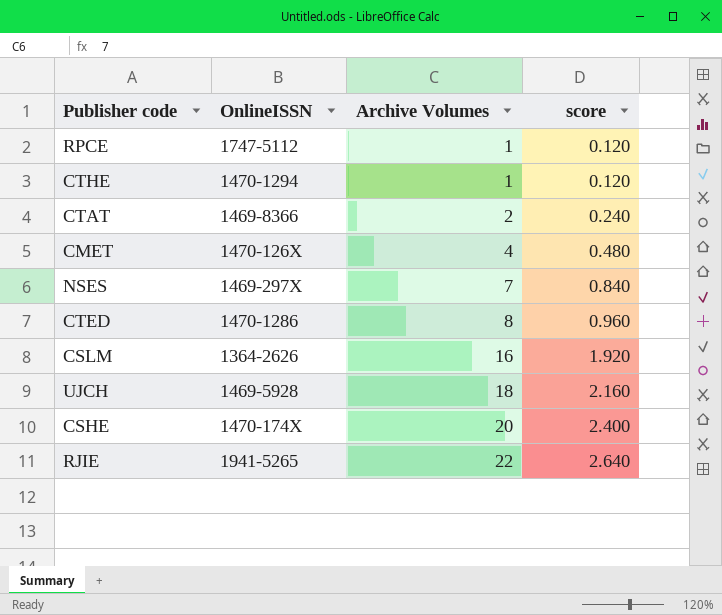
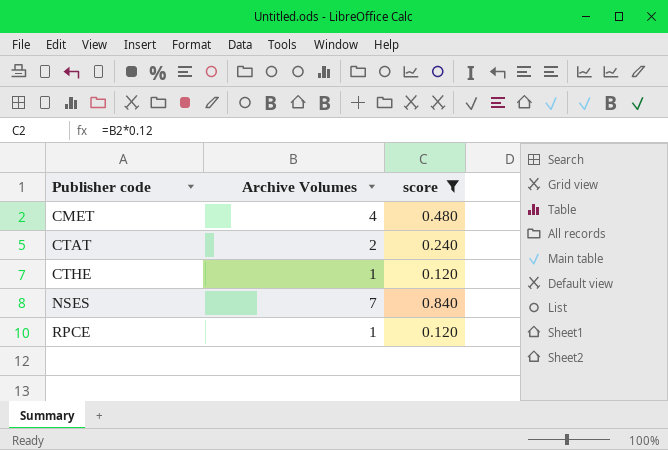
filter: none -> score <= 0.840
row order: Archive Volumes ascending -> Publisher code ascending
column OnlineISSN | position: 2 -> none

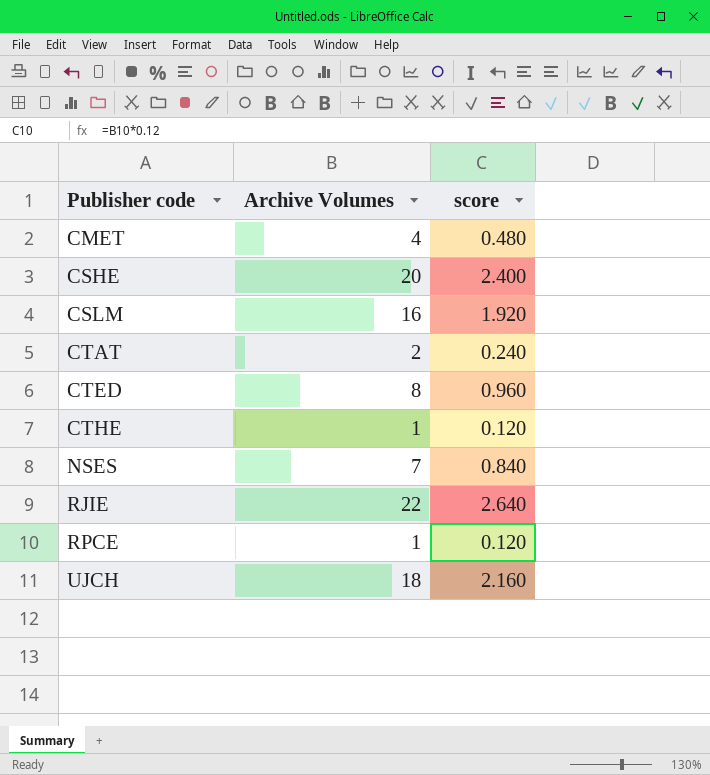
filter: score <= 0.840 -> none

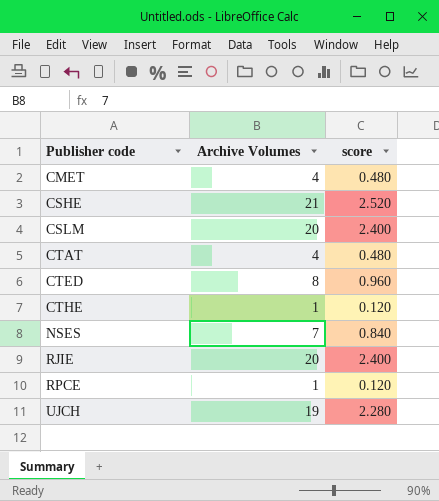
CSHE | Archive Volumes: 20 -> 21
CSHE | score: 2.400 -> 2.520
CSLM | Archive Volumes: 16 -> 20
CSLM | score: 1.920 -> 2.400
CTAT | Archive Volumes: 2 -> 4
CTAT | score: 0.240 -> 0.480
RJIE | Archive Volumes: 22 -> 20
RJIE | score: 2.640 -> 2.400
UJCH | Archive Volumes: 18 -> 19
UJCH | score: 2.160 -> 2.280

